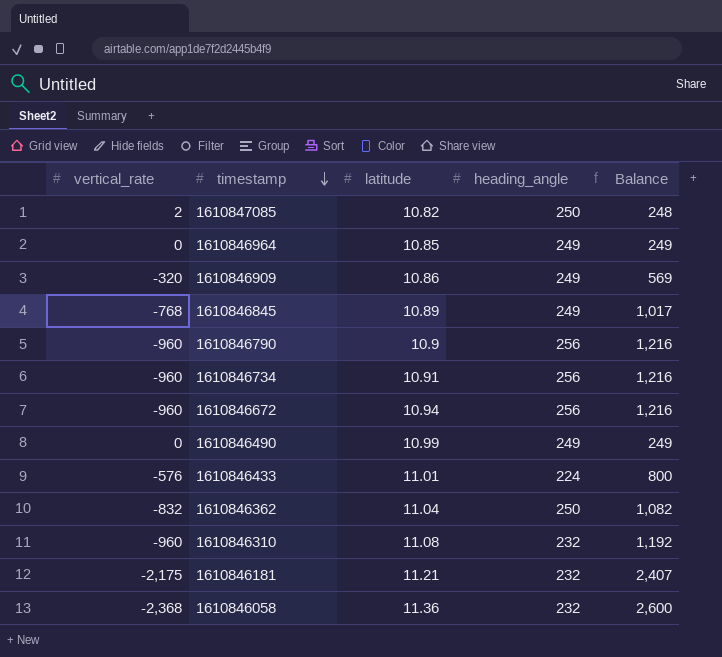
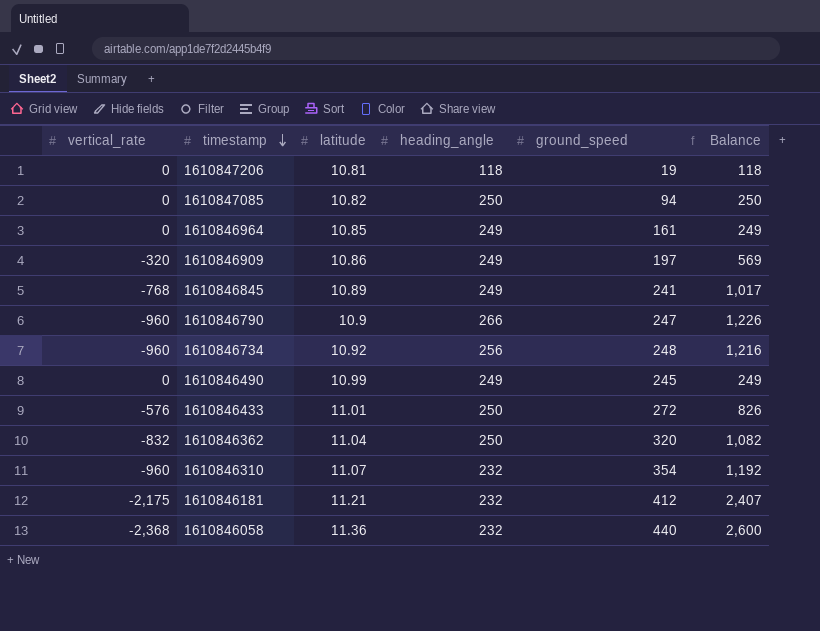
column ground_speed | position: none -> 5
row 1610846672: -960 | 10.94 | 256 | 1,216 -> none
row 1610847206: none -> 0 | 10.81 | 118 | 19 | 118
1610847085 | vertical_rate: 2 -> 0
1610847085 | Balance: 248 -> 250
1610846790 | heading_angle: 256 -> 266
1610846790 | Balance: 1,216 -> 1,226
1610846734 | latitude: 10.91 -> 10.92
1610846433 | heading_angle: 224 -> 250
1610846433 | Balance: 800 -> 826
1610846310 | latitude: 11.08 -> 11.07

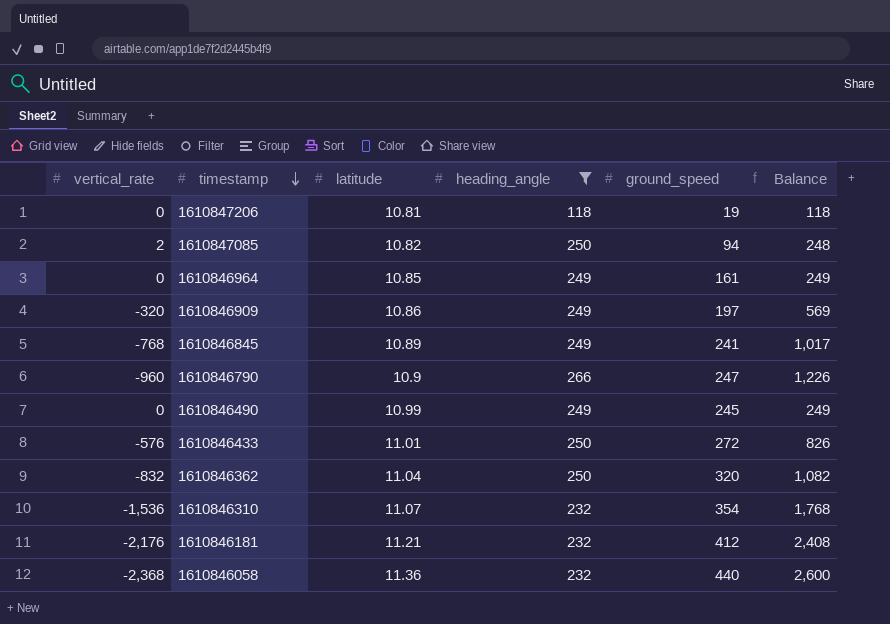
filter: none -> heading_angle != 256
1610847085 | vertical_rate: 0 -> 2
1610847085 | Balance: 250 -> 248
1610846310 | vertical_rate: -960 -> -1,536
1610846310 | Balance: 1,192 -> 1,768
1610846181 | vertical_rate: -2,175 -> -2,176
1610846181 | Balance: 2,407 -> 2,408

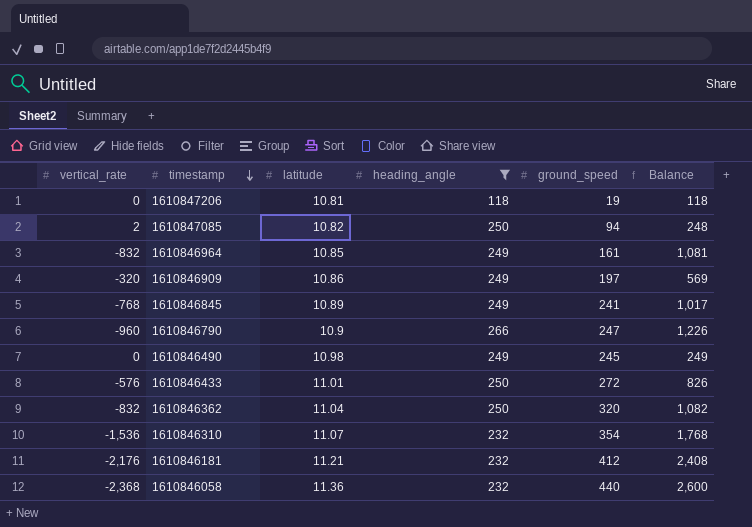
1610846964 | vertical_rate: 0 -> -832
1610846964 | Balance: 249 -> 1,081
1610846490 | latitude: 10.99 -> 10.98

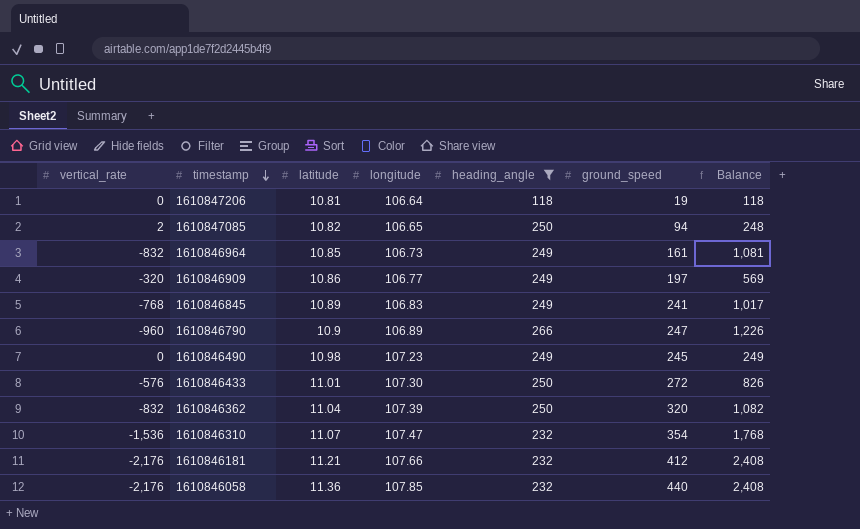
column longitude | position: none -> 4
1610846058 | vertical_rate: -2,368 -> -2,176
1610846058 | Balance: 2,600 -> 2,408

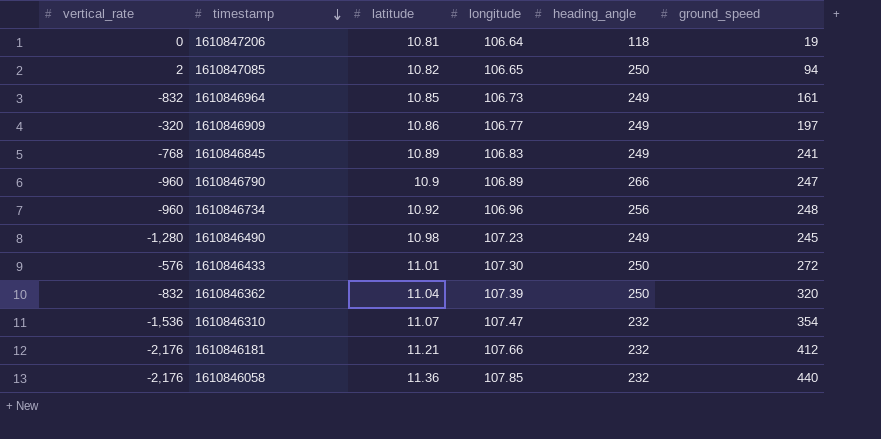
filter: heading_angle != 256 -> none
column Balance | formula: [heading_angle] - [vertical_rate] -> none
1610846490 | vertical_rate: 0 -> -1,280

